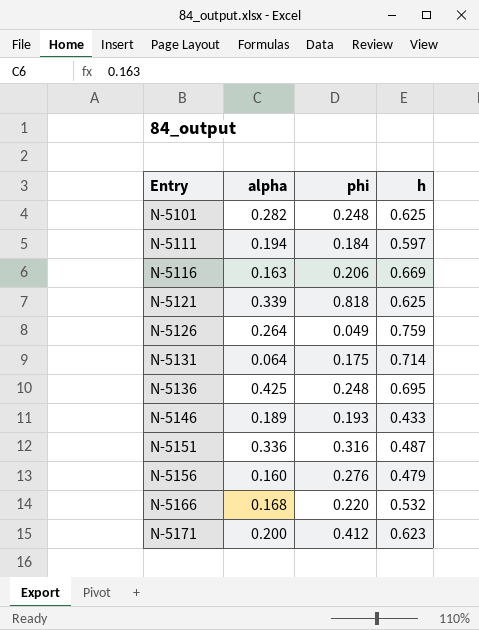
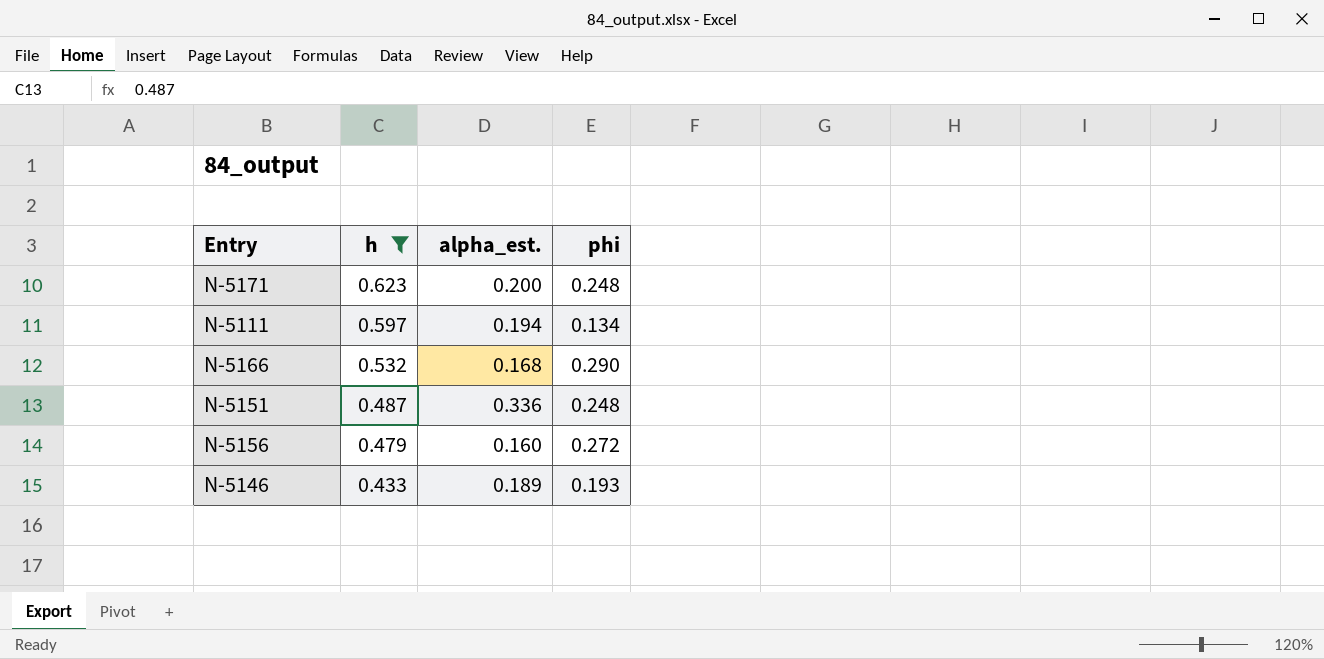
filter: none -> h <= 0.623
row order: Entry ascending -> h descending
column h | position: 4 -> 2
column name: alpha -> alpha_est.
N-5171 | phi: 0.412 -> 0.248
N-5111 | phi: 0.184 -> 0.134
N-5166 | phi: 0.220 -> 0.290
N-5151 | phi: 0.316 -> 0.248
N-5156 | phi: 0.276 -> 0.272

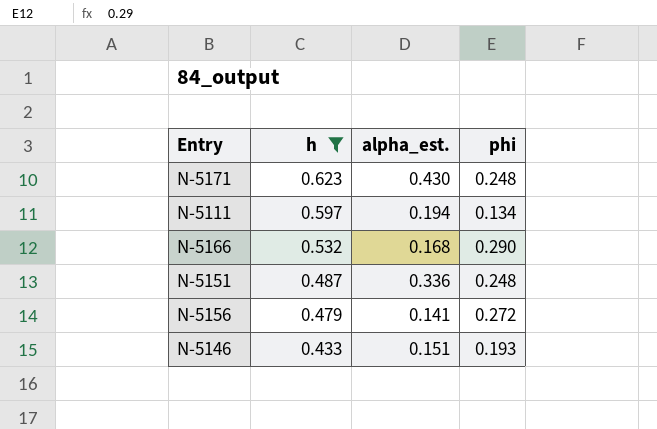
N-5171 | alpha_est.: 0.200 -> 0.430
N-5156 | alpha_est.: 0.160 -> 0.141
N-5146 | alpha_est.: 0.189 -> 0.151

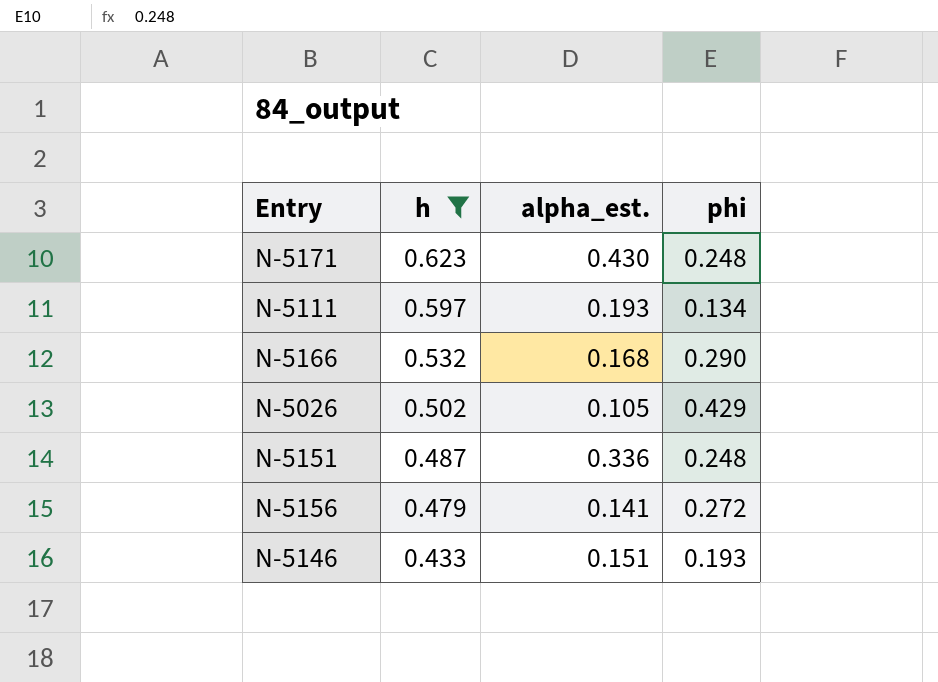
N-5111 | alpha_est.: 0.194 -> 0.193
row N-5026: none -> 0.502 | 0.105 | 0.429

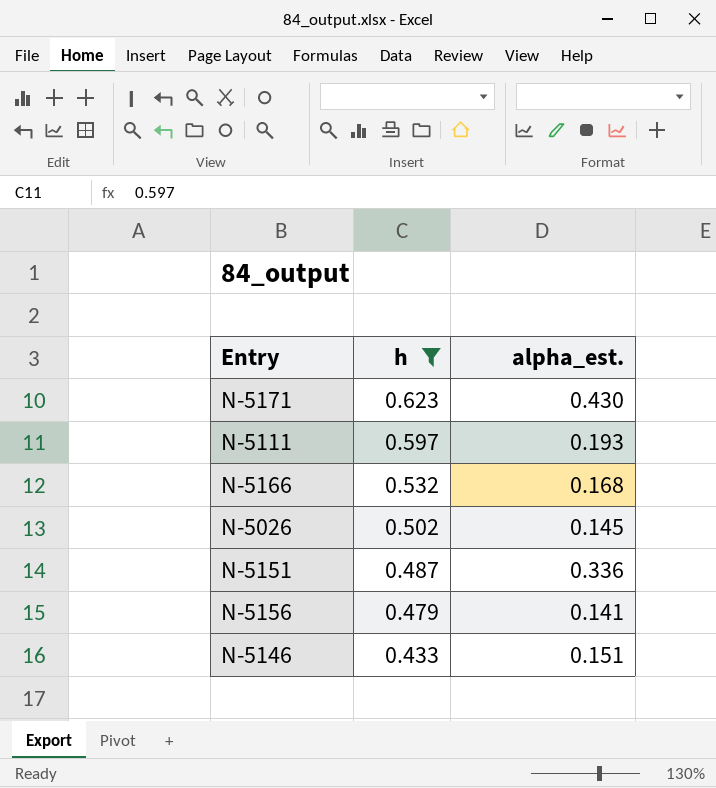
column phi | position: 4 -> none
N-5026 | alpha_est.: 0.105 -> 0.145

